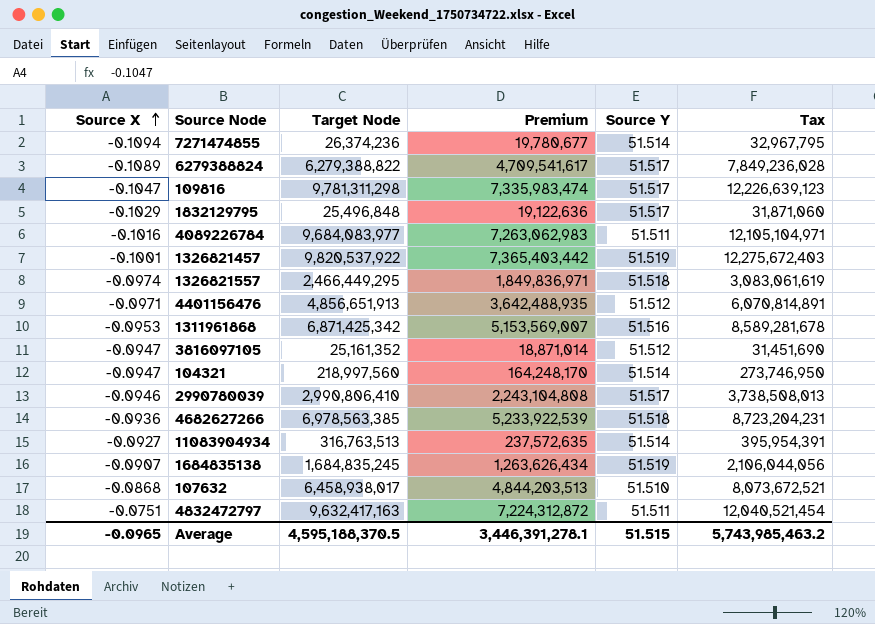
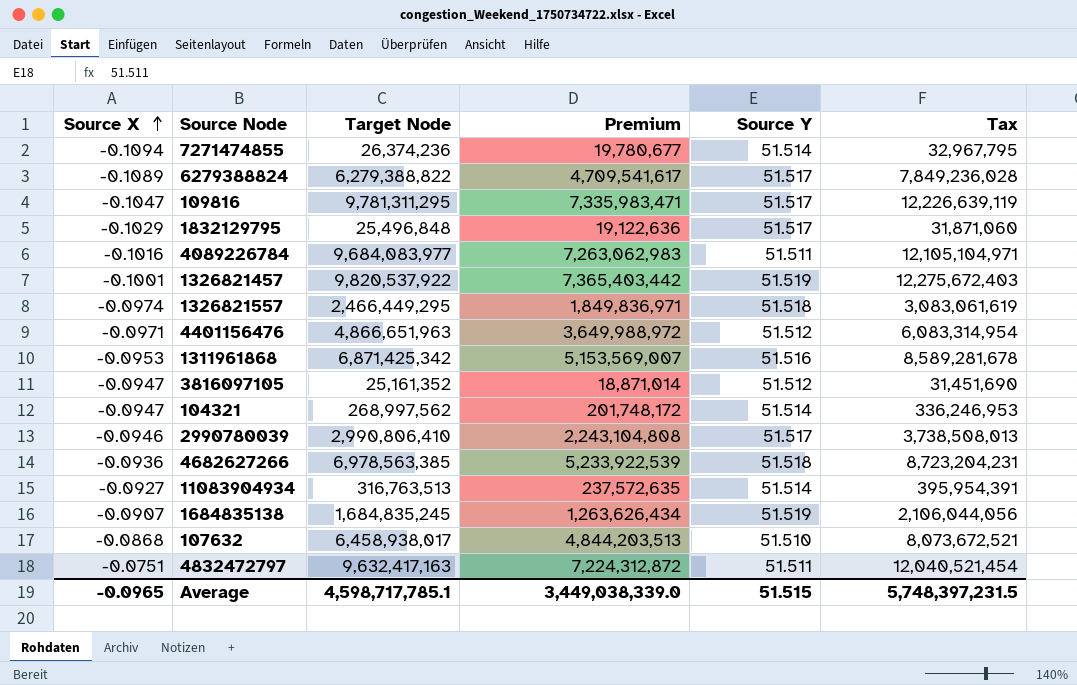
109816 | Target Node: 9,781,311,298 -> 9,781,311,295
109816 | Premium: 7,335,983,474 -> 7,335,983,471
109816 | Tax: 12,226,639,123 -> 12,226,639,119
4401156476 | Target Node: 4,856,651,913 -> 4,866,651,963
4401156476 | Premium: 3,642,488,935 -> 3,649,988,972
4401156476 | Tax: 6,070,814,891 -> 6,083,314,954
104321 | Target Node: 218,997,560 -> 268,997,562
104321 | Premium: 164,248,170 -> 201,748,172
104321 | Tax: 273,746,950 -> 336,246,953
Average | Target Node: 4,595,188,370.5 -> 4,598,717,785.1
Average | Premium: 3,446,391,278.1 -> 3,449,038,339.0
Average | Tax: 5,743,985,463.2 -> 5,748,397,231.5

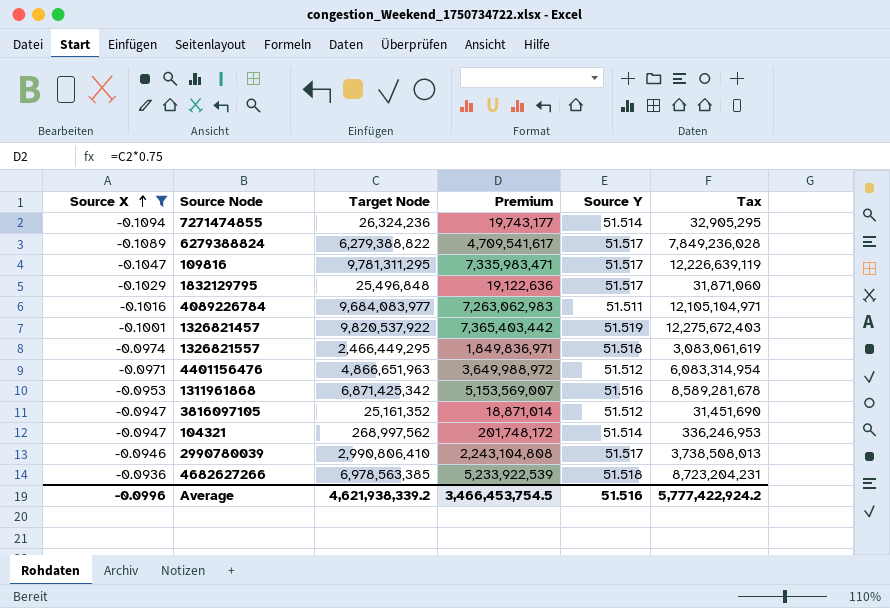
filter: none -> Source X <= -0.0936
7271474855 | Target Node: 26,374,236 -> 26,324,236
7271474855 | Premium: 19,780,677 -> 19,743,177
7271474855 | Tax: 32,967,795 -> 32,905,295
Average | Source X: -0.0965 -> -0.0996
Average | Target Node: 4,598,717,785.1 -> 4,621,938,339.2
Average | Premium: 3,449,038,339.0 -> 3,466,453,754.5
Average | Source Y: 51.515 -> 51.516
Average | Tax: 5,748,397,231.5 -> 5,777,422,924.2

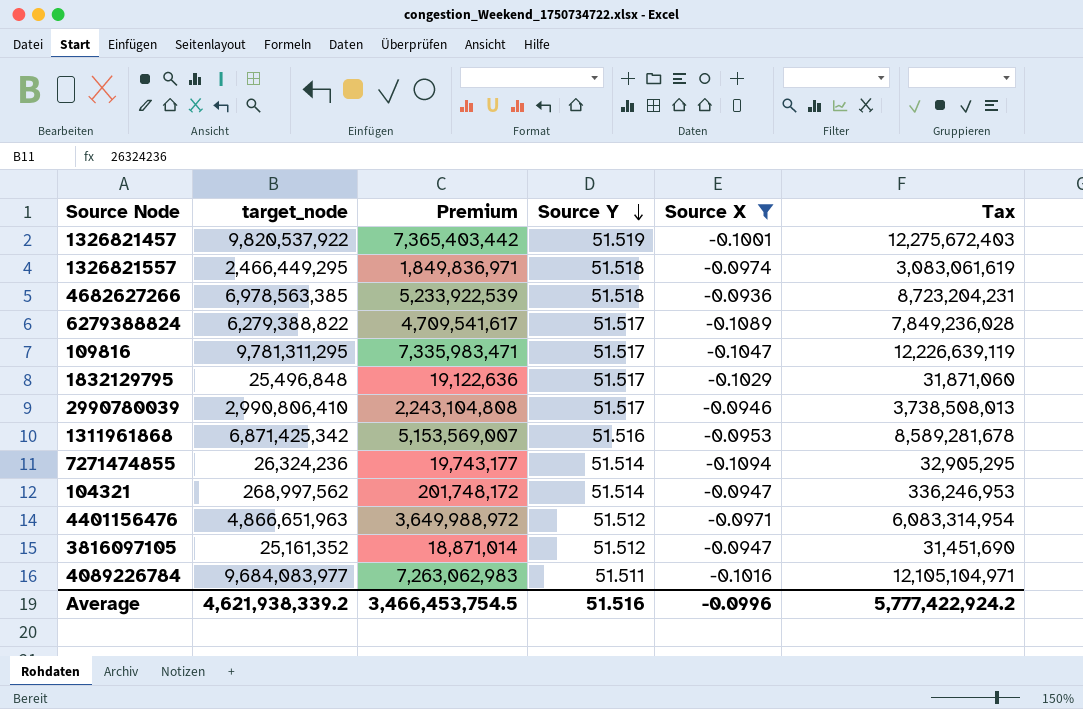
row order: Source X ascending -> Source Y descending
column name: Target Node -> target_node
column Source X | position: 1 -> 5

